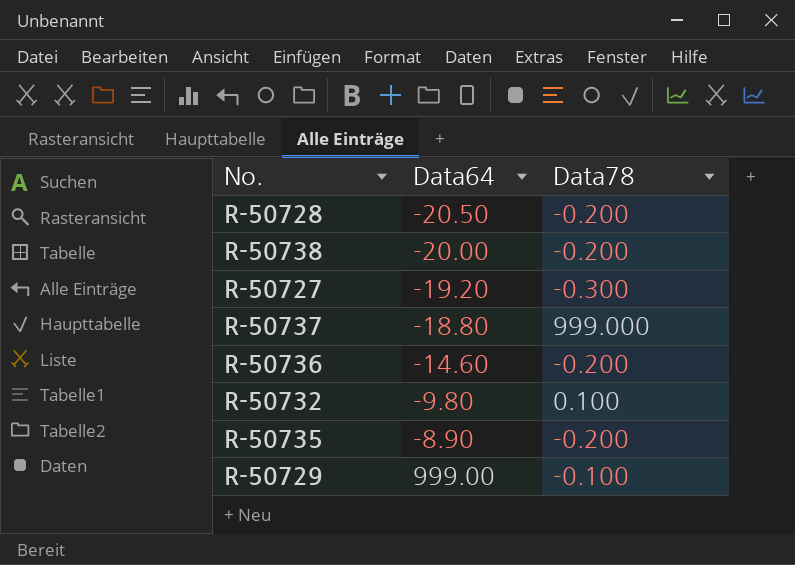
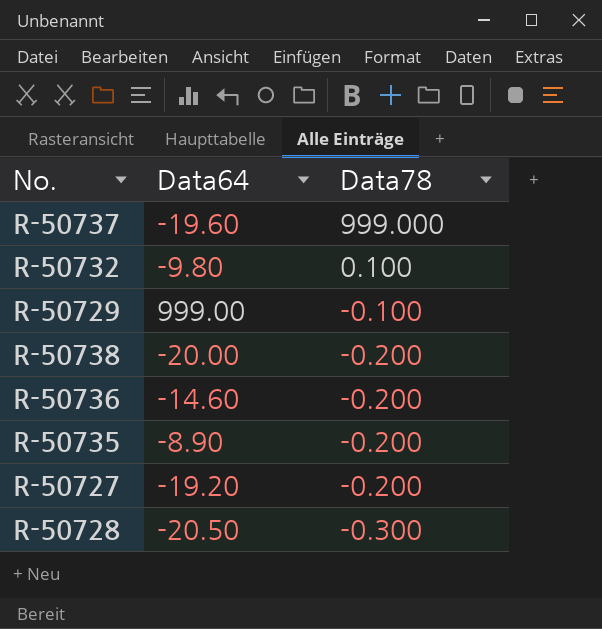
row order: Data64 ascending -> Data78 descending
R-50737 | Data64: -18.80 -> -19.60
R-50727 | Data78: -0.300 -> -0.200
R-50728 | Data78: -0.200 -> -0.300

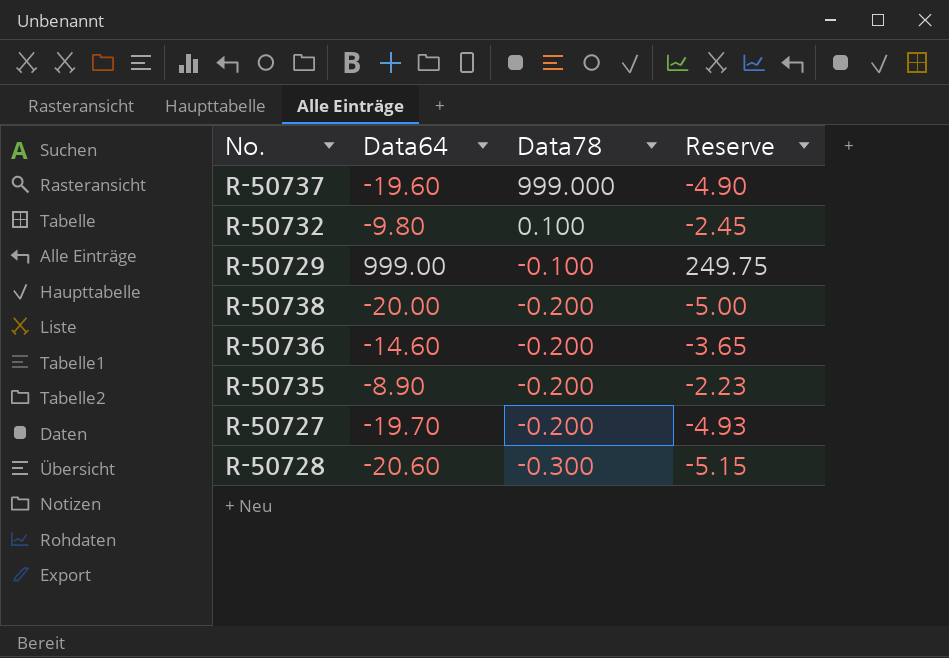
column Reserve | formula: none -> [Data64] * 0.25
R-50727 | Data64: -19.20 -> -19.70
R-50728 | Data64: -20.50 -> -20.60

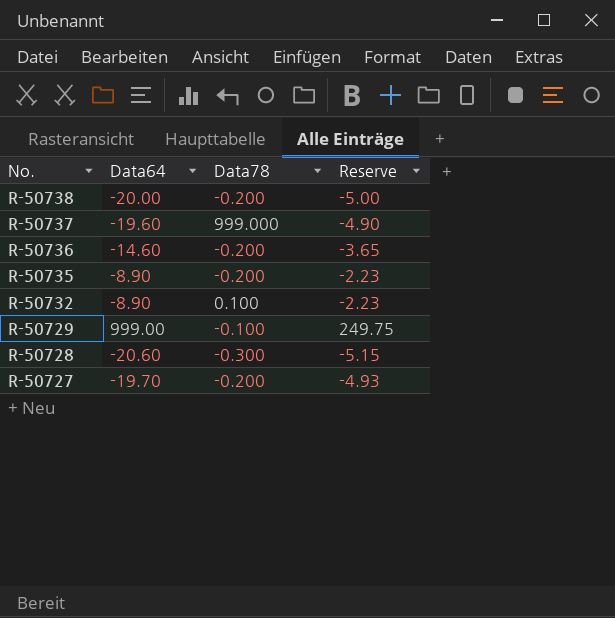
row order: Data78 descending -> No. descending
R-50732 | Data64: -9.80 -> -8.90
R-50732 | Reserve: -2.45 -> -2.23

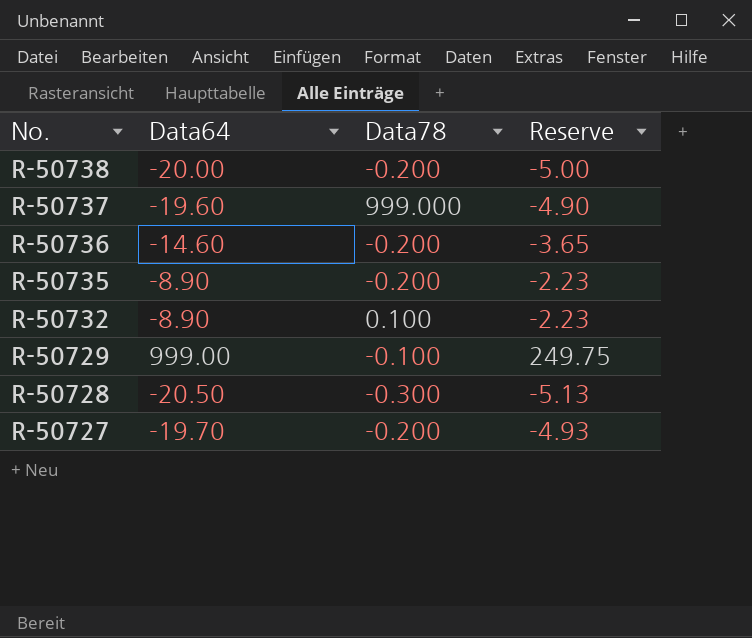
R-50728 | Data64: -20.60 -> -20.50
R-50728 | Reserve: -5.15 -> -5.13

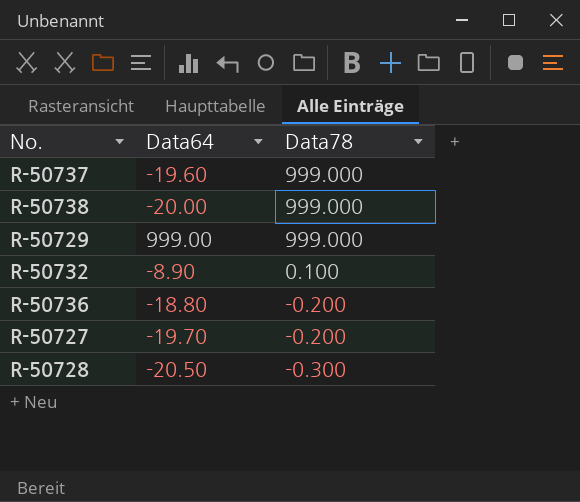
row order: No. descending -> Data78 descending
column Reserve | formula: [Data64] * 0.25 -> none
row R-50735: -8.90 | -0.200 | -2.23 -> none
R-50738 | Data78: -0.200 -> 999.000
R-50729 | Data78: -0.100 -> 999.000
R-50736 | Data64: -14.60 -> -18.80

